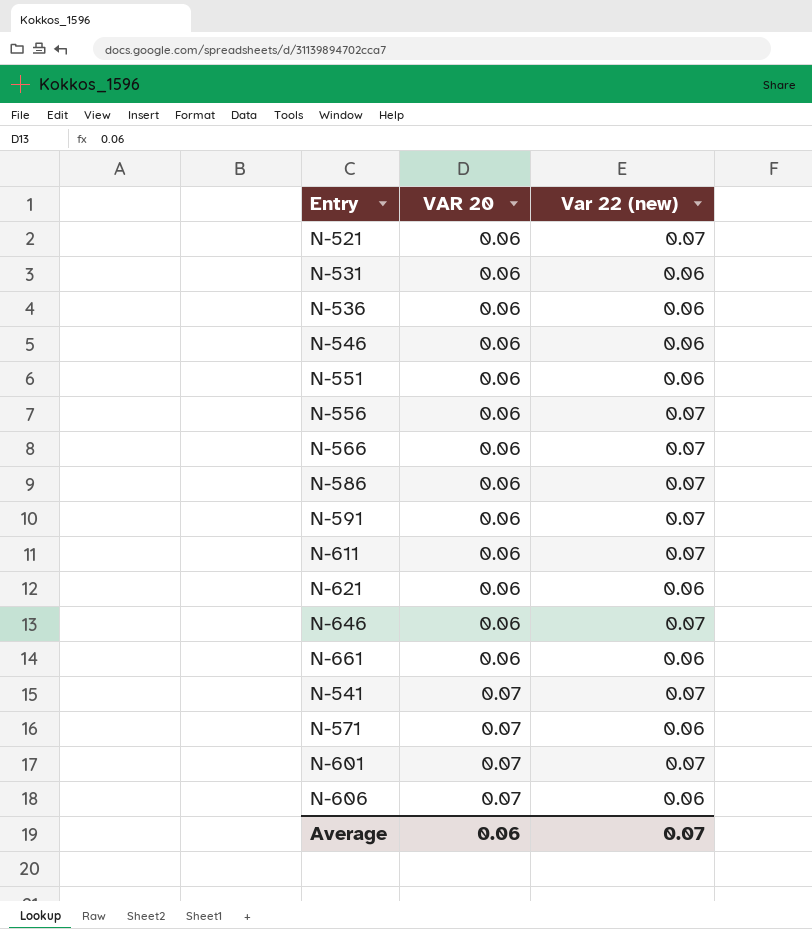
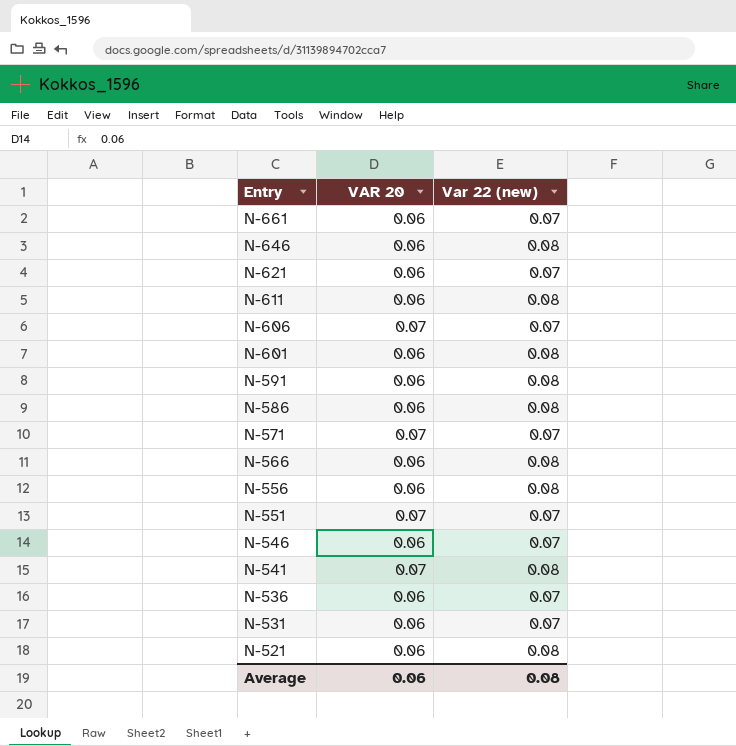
row order: VAR 20 ascending -> Entry descending
N-661 | Var 22 (new): 0.06 -> 0.07
N-646 | Var 22 (new): 0.07 -> 0.08
N-621 | Var 22 (new): 0.06 -> 0.07
N-611 | Var 22 (new): 0.07 -> 0.08
N-606 | Var 22 (new): 0.06 -> 0.07
N-601 | VAR 20: 0.07 -> 0.06
N-601 | Var 22 (new): 0.07 -> 0.08
N-591 | Var 22 (new): 0.07 -> 0.08
N-586 | Var 22 (new): 0.07 -> 0.08
N-571 | Var 22 (new): 0.06 -> 0.07
N-566 | Var 22 (new): 0.07 -> 0.08
N-556 | Var 22 (new): 0.07 -> 0.08
N-551 | VAR 20: 0.06 -> 0.07
N-551 | Var 22 (new): 0.06 -> 0.07
N-546 | Var 22 (new): 0.06 -> 0.07
N-541 | Var 22 (new): 0.07 -> 0.08
N-536 | Var 22 (new): 0.06 -> 0.07
N-531 | Var 22 (new): 0.06 -> 0.07
N-521 | Var 22 (new): 0.07 -> 0.08
Average | Var 22 (new): 0.07 -> 0.08

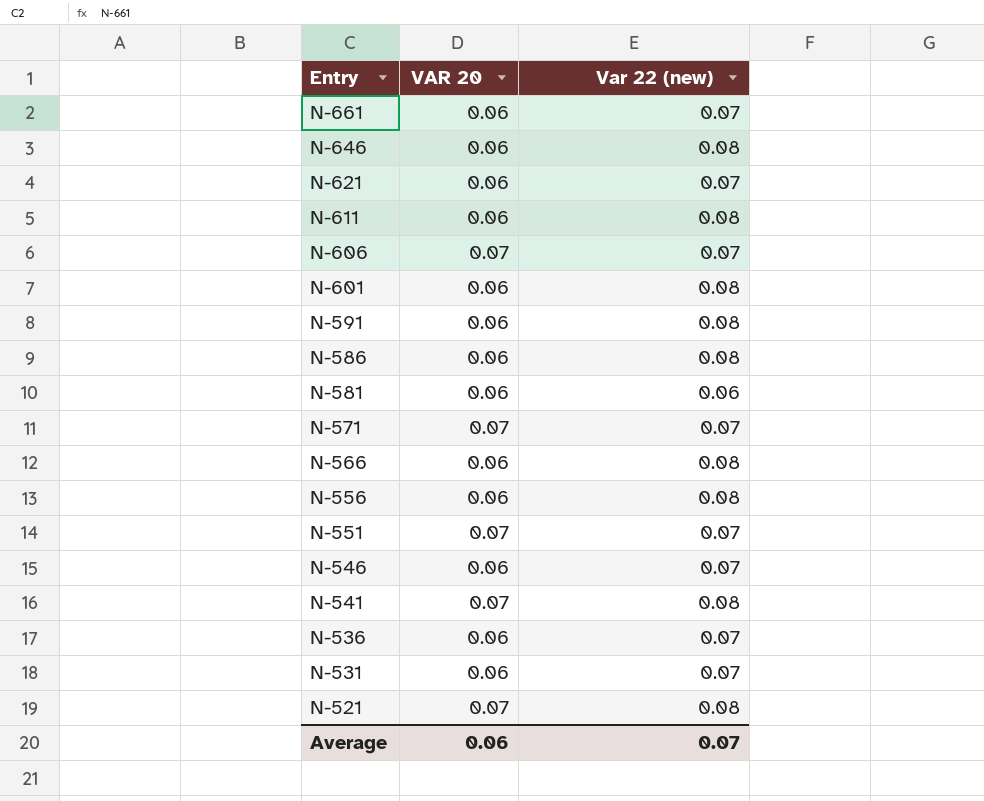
row N-581: none -> 0.06 | 0.06
N-521 | VAR 20: 0.06 -> 0.07
Average | Var 22 (new): 0.08 -> 0.07

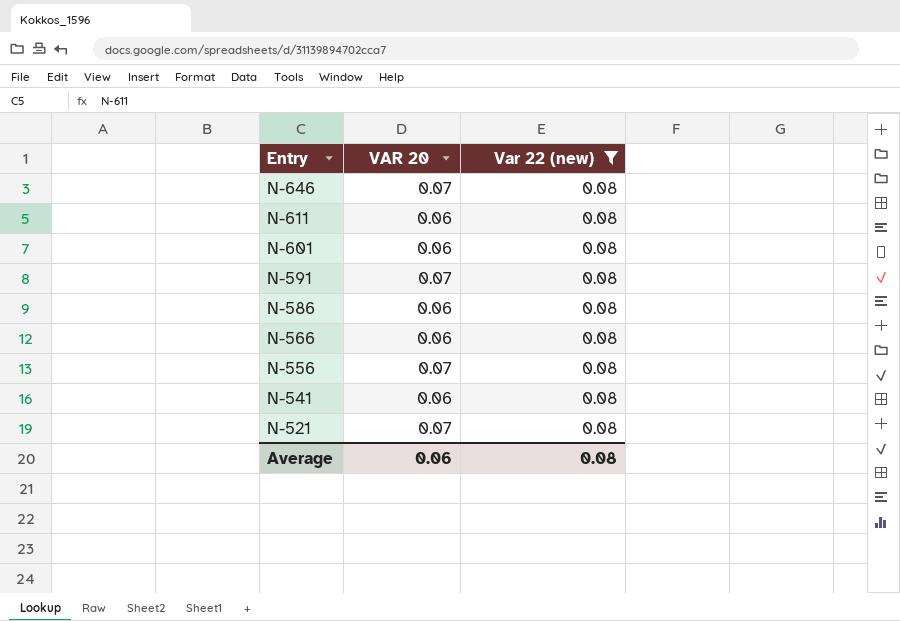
filter: none -> Var 22 (new) = 0.08
N-646 | VAR 20: 0.06 -> 0.07
N-591 | VAR 20: 0.06 -> 0.07
N-556 | VAR 20: 0.06 -> 0.07
N-541 | VAR 20: 0.07 -> 0.06
Average | Var 22 (new): 0.07 -> 0.08

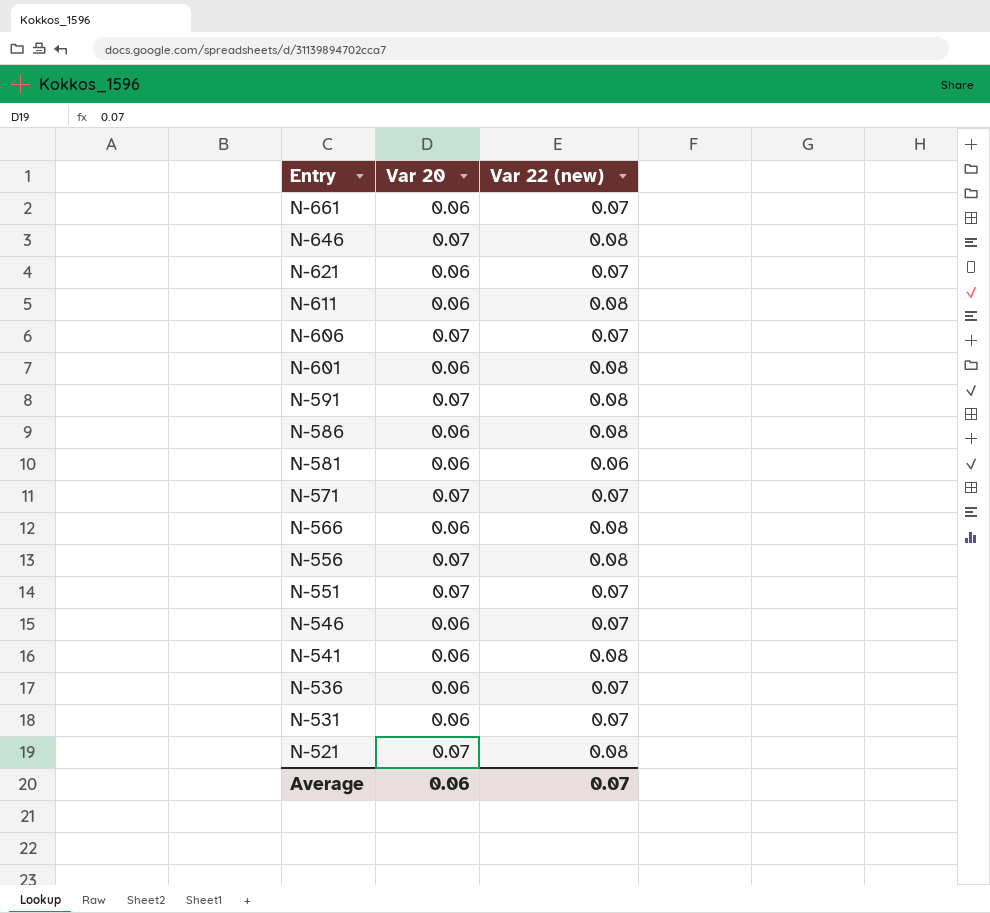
filter: Var 22 (new) = 0.08 -> none
column name: VAR 20 -> Var 20
Average | Var 22 (new): 0.08 -> 0.07

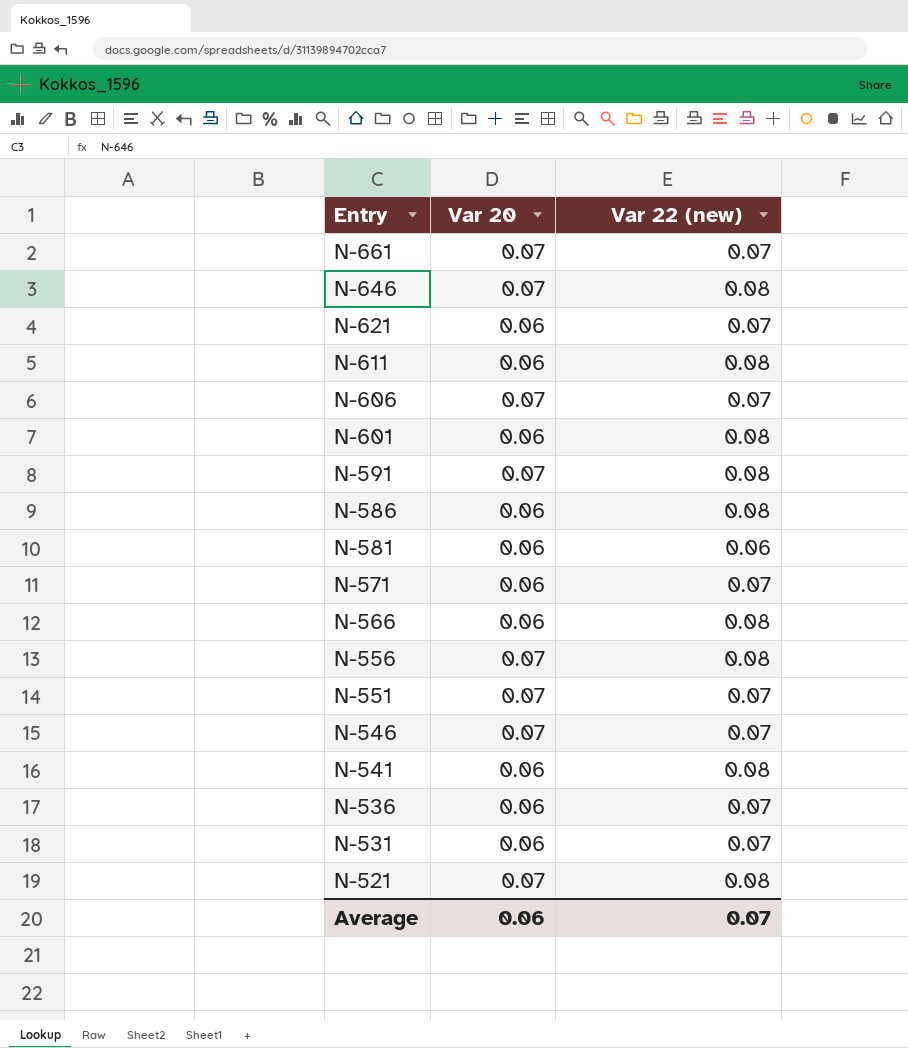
N-661 | Var 20: 0.06 -> 0.07
N-571 | Var 20: 0.07 -> 0.06
N-546 | Var 20: 0.06 -> 0.07

